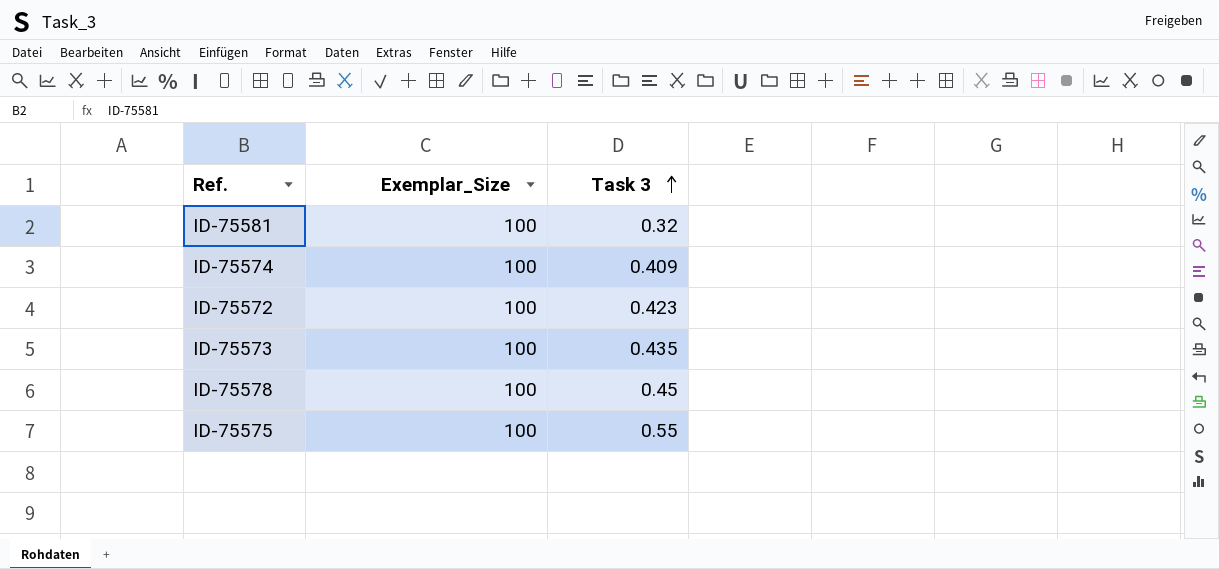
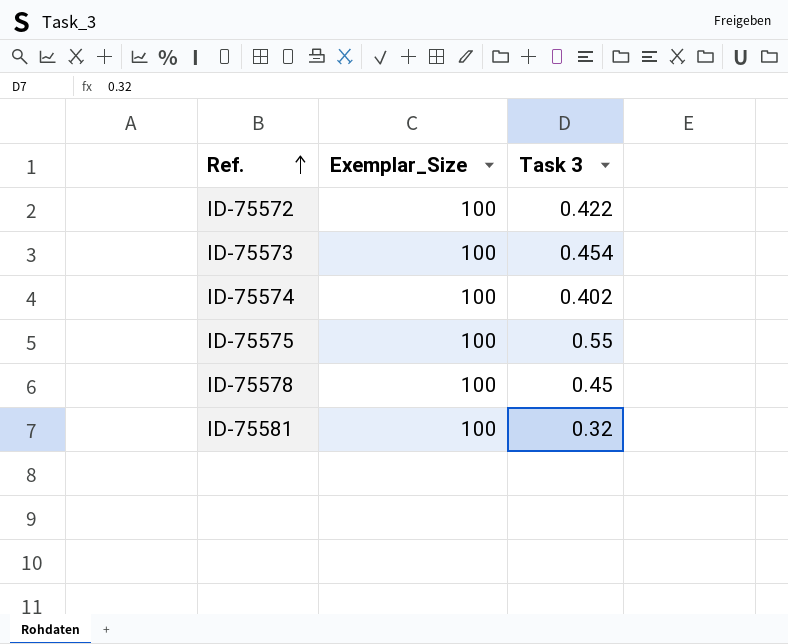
row order: Task 3 ascending -> Ref. ascending
ID-75572 | Task 3: 0.423 -> 0.422
ID-75573 | Task 3: 0.435 -> 0.454
ID-75574 | Task 3: 0.409 -> 0.402

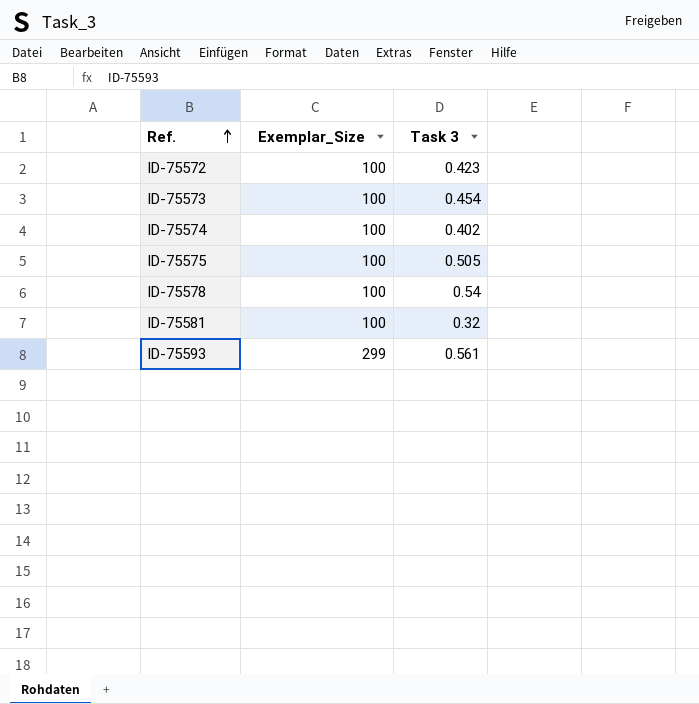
ID-75572 | Task 3: 0.422 -> 0.423
ID-75575 | Task 3: 0.55 -> 0.505
ID-75578 | Task 3: 0.45 -> 0.54
row ID-75593: none -> 299 | 0.561

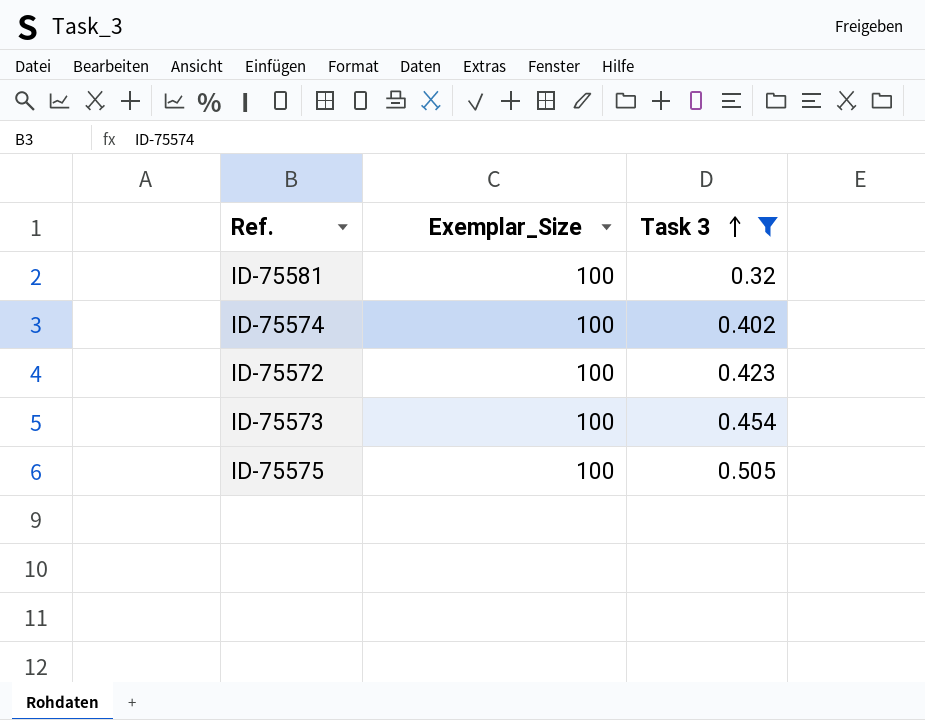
filter: none -> Task 3 <= 0.505
row order: Ref. ascending -> Task 3 ascending

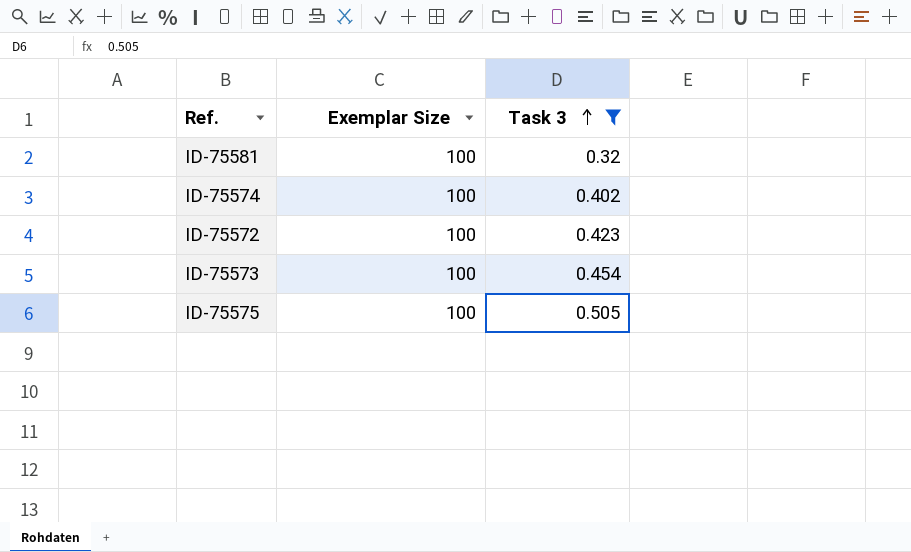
column name: Exemplar_Size -> Exemplar Size

